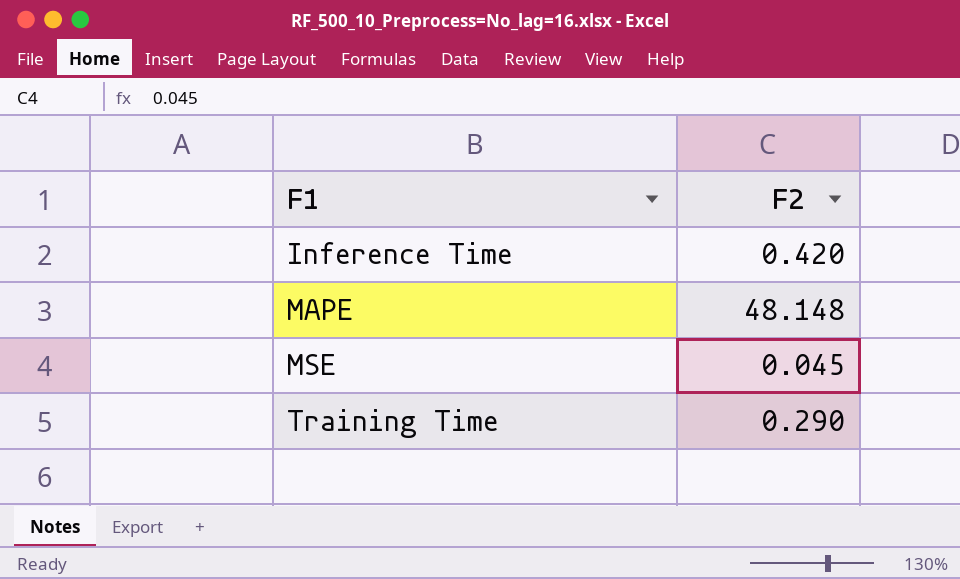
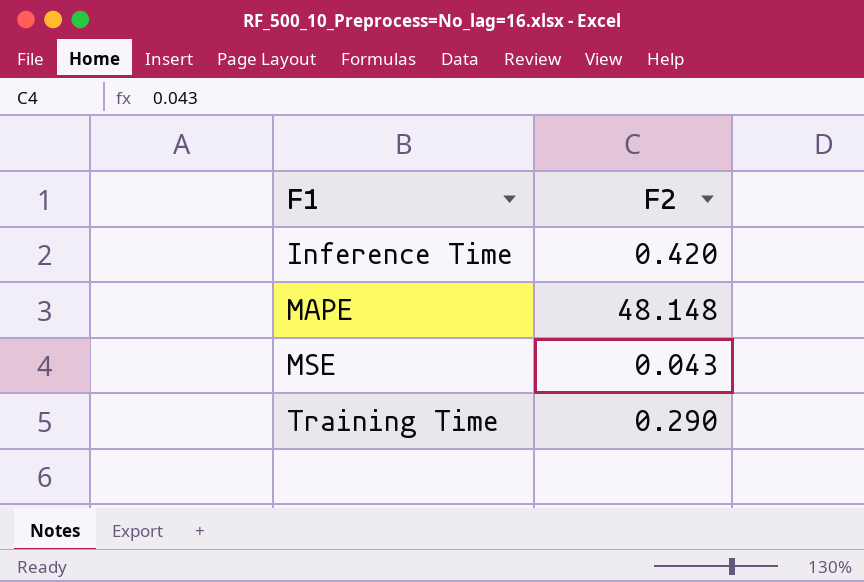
MSE | F2: 0.045 -> 0.043

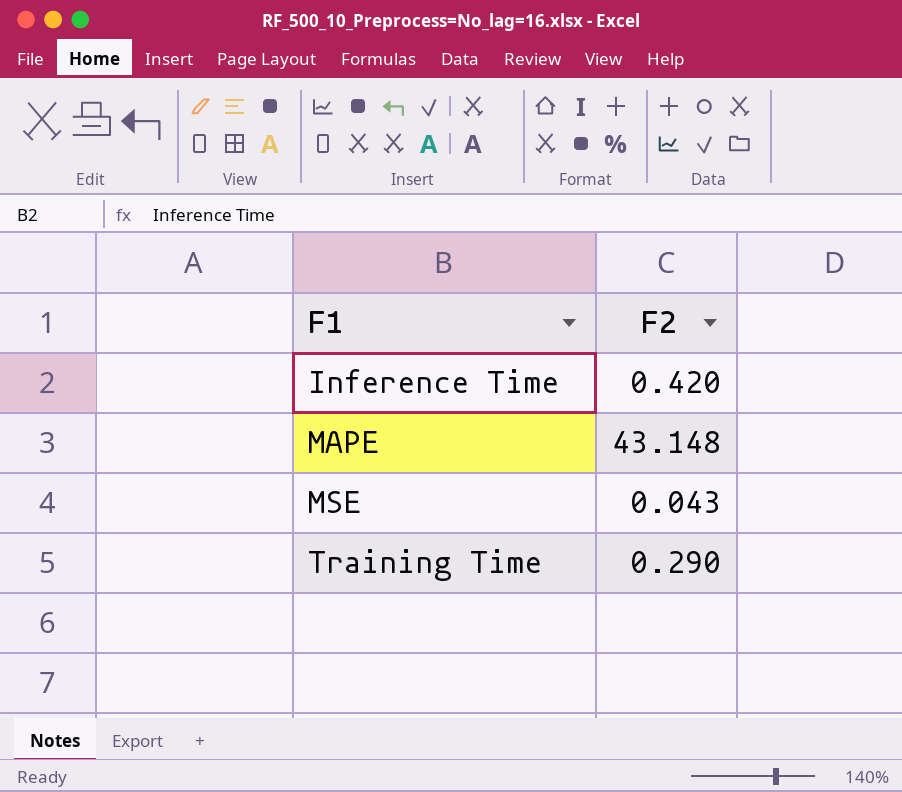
MAPE | F2: 48.148 -> 43.148

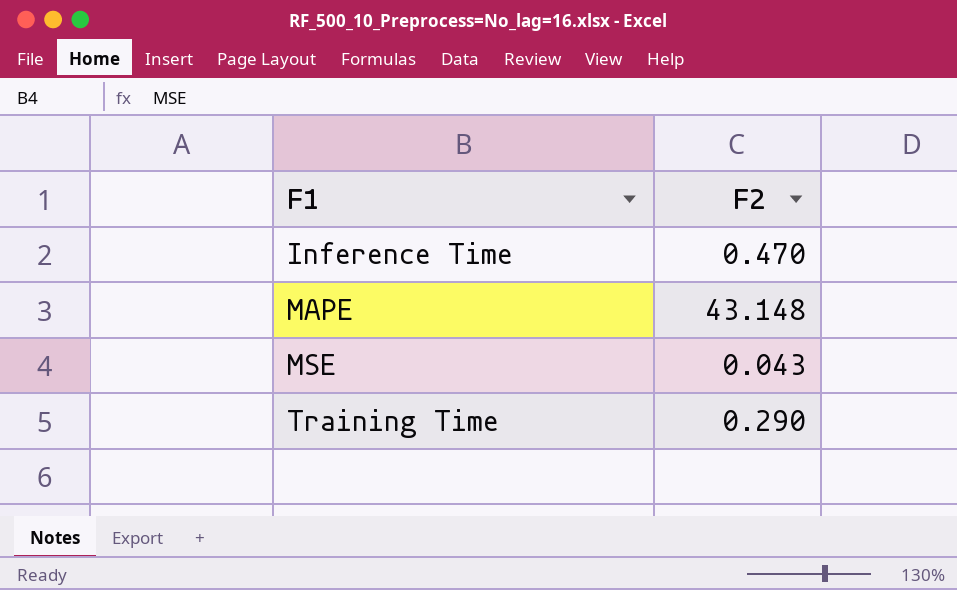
Inference Time | F2: 0.420 -> 0.470

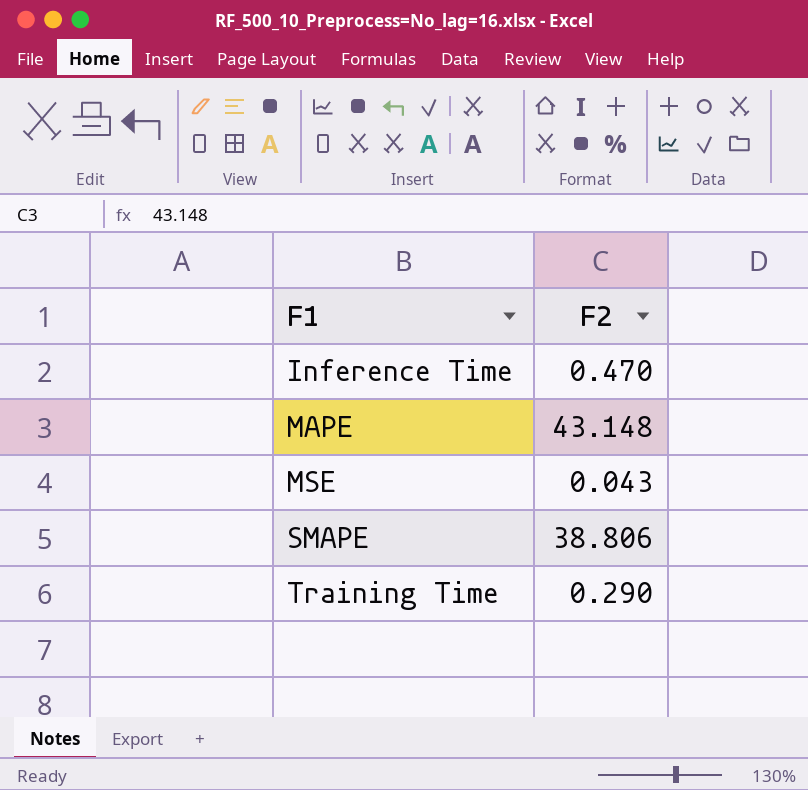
row SMAPE: none -> 38.806

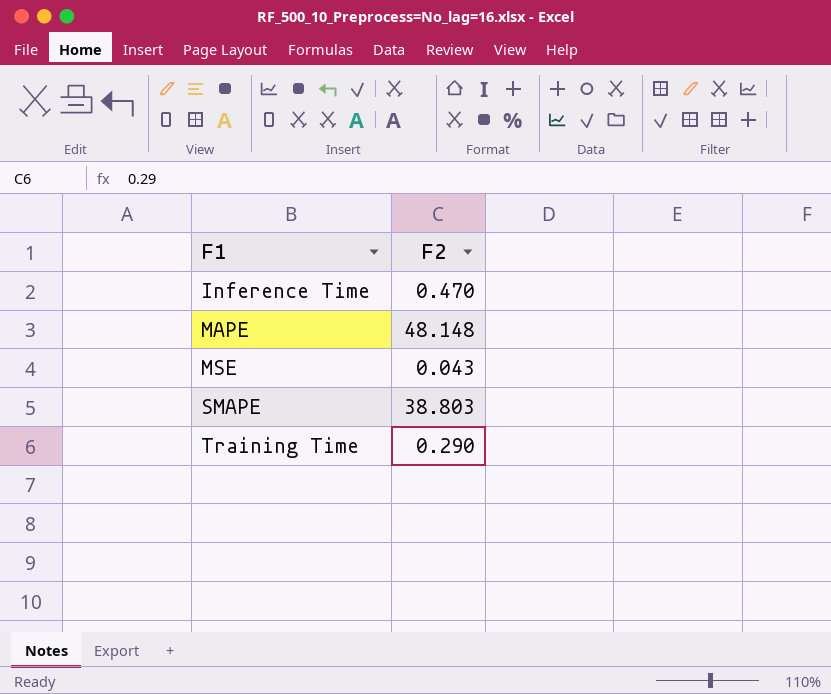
MAPE | F2: 43.148 -> 48.148
SMAPE | F2: 38.806 -> 38.803

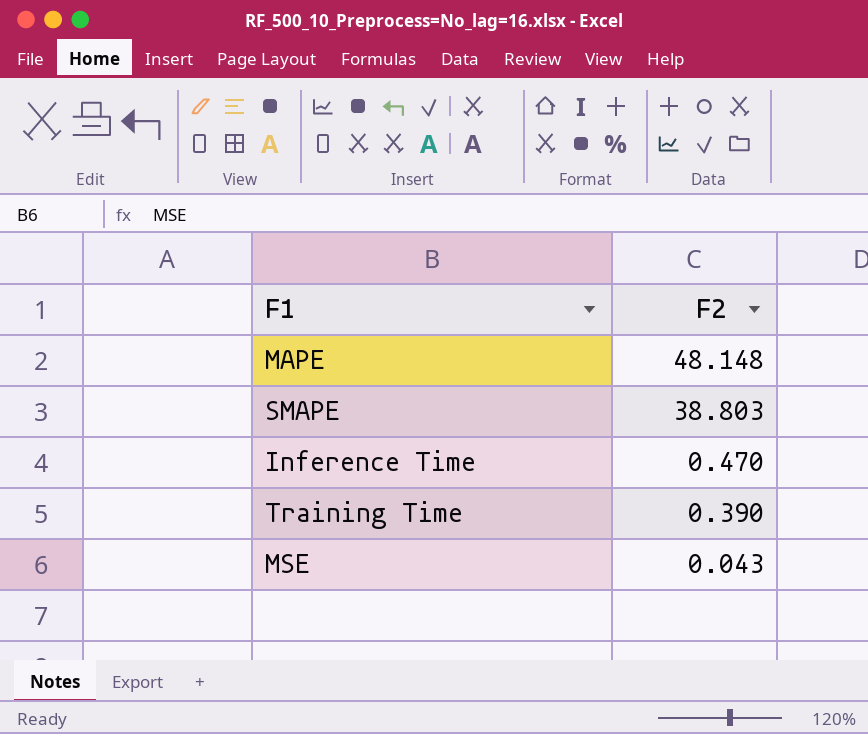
row order: F1 ascending -> F2 descending
Training Time | F2: 0.290 -> 0.390

